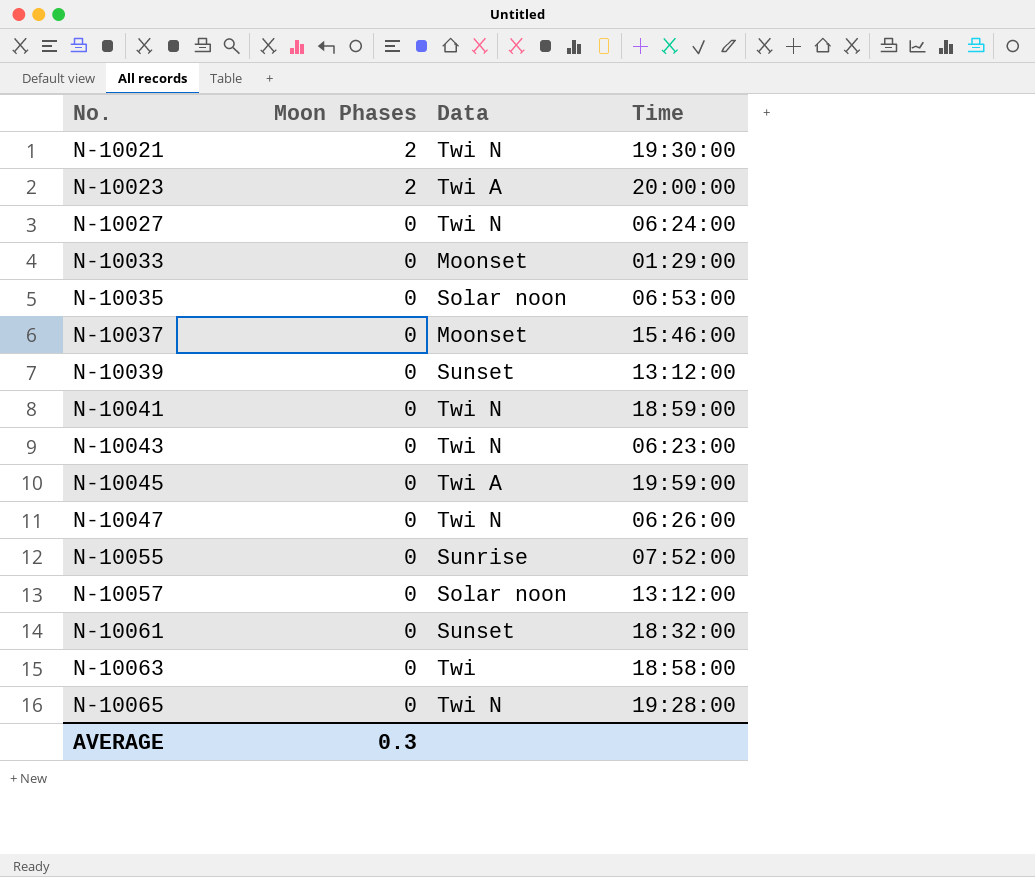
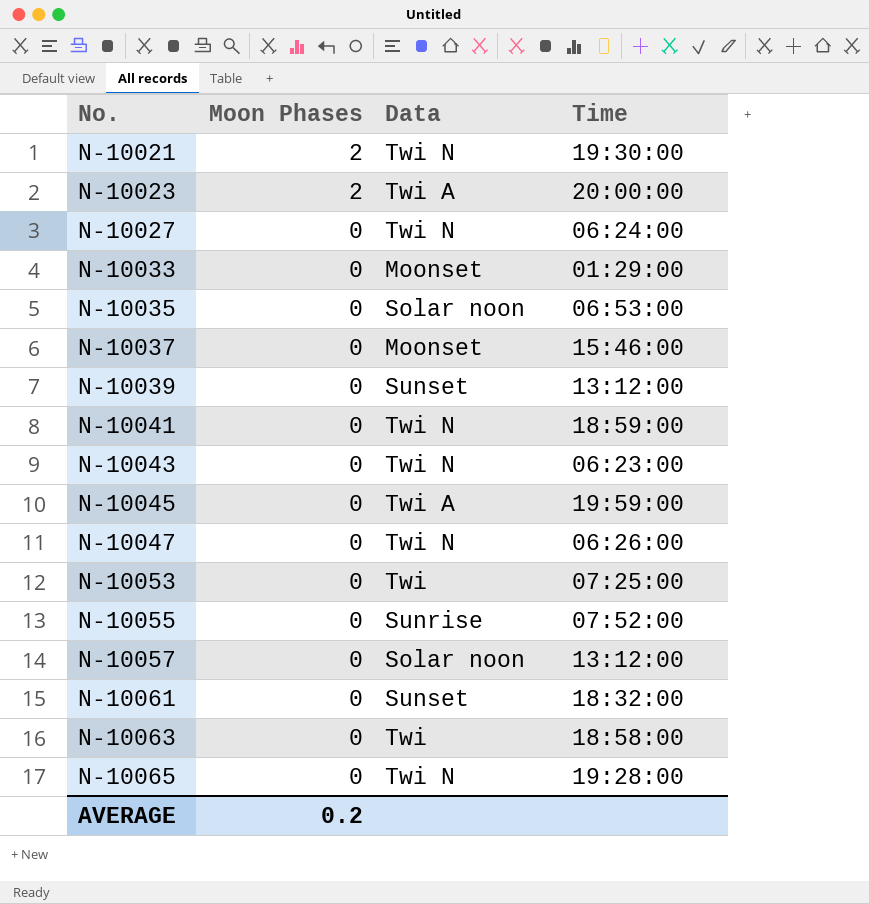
row N-10053: none -> 0 | Twi | 07:25:00
AVERAGE | Moon Phases: 0.3 -> 0.2

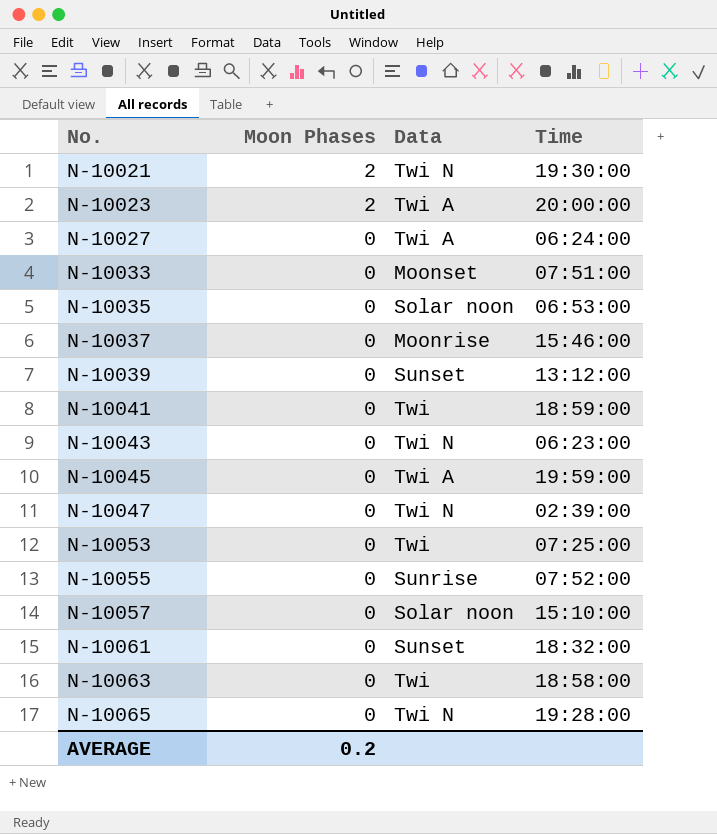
N-10027 | Data: Twi N -> Twi A
N-10033 | Time: 01:29:00 -> 07:51:00
N-10037 | Data: Moonset -> Moonrise
N-10041 | Data: Twi N -> Twi
N-10047 | Time: 06:26:00 -> 02:39:00
N-10057 | Time: 13:12:00 -> 15:10:00

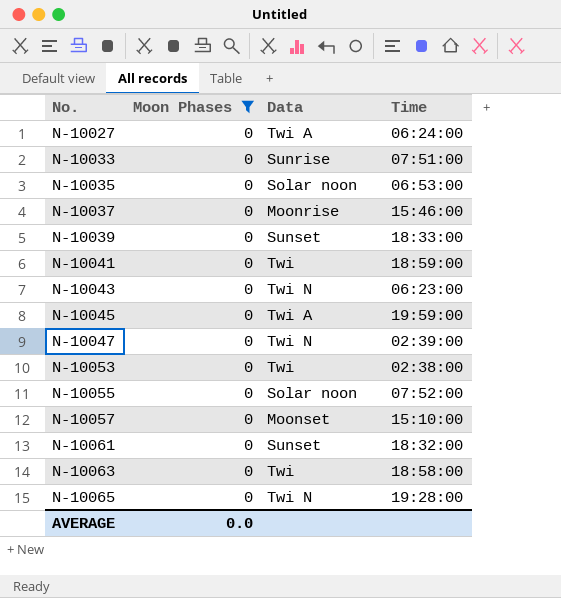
filter: none -> Moon Phases = 0
N-10033 | Data: Moonset -> Sunrise
N-10039 | Time: 13:12:00 -> 18:33:00
N-10053 | Time: 07:25:00 -> 02:38:00
N-10055 | Data: Sunrise -> Solar noon
N-10057 | Data: Solar noon -> Moonset
AVERAGE | Moon Phases: 0.2 -> 0.0

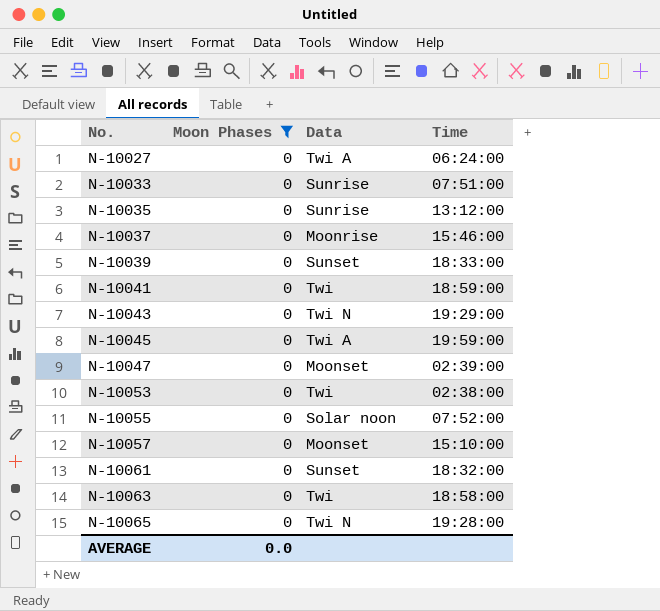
N-10035 | Data: Solar noon -> Sunrise
N-10035 | Time: 06:53:00 -> 13:12:00
N-10043 | Time: 06:23:00 -> 19:29:00
N-10047 | Data: Twi N -> Moonset

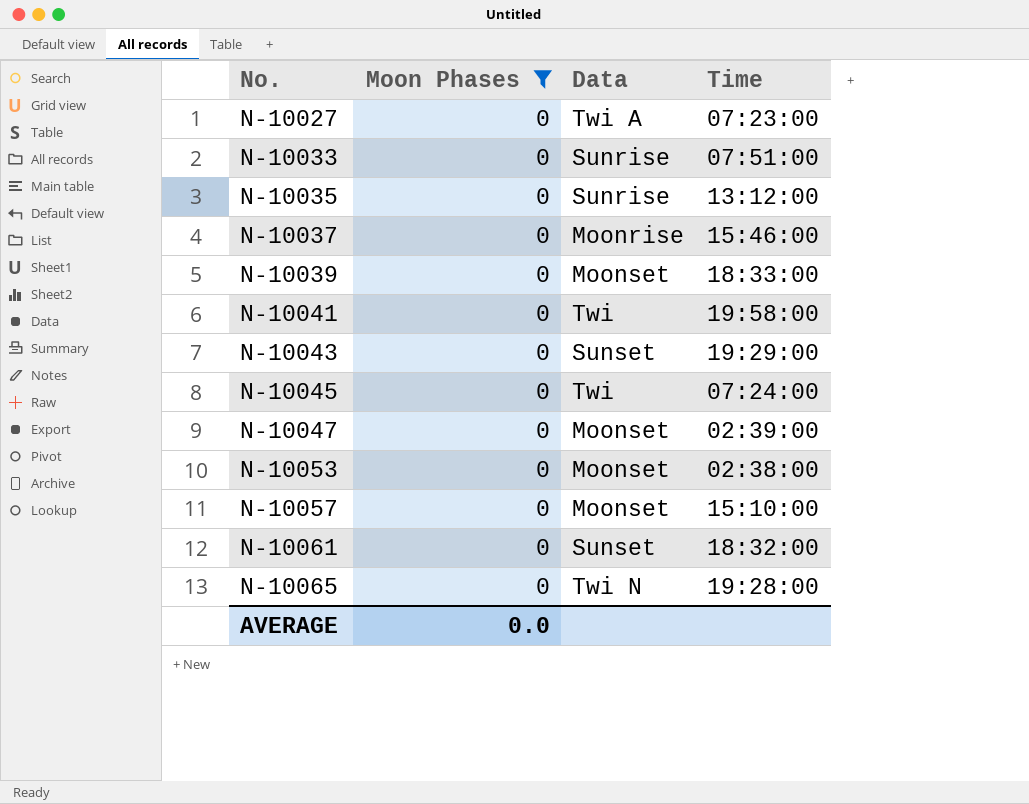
row N-10055: 0 | Solar noon | 07:52:00 -> none
row N-10063: 0 | Twi | 18:58:00 -> none
N-10027 | Time: 06:24:00 -> 07:23:00
N-10039 | Data: Sunset -> Moonset
N-10041 | Time: 18:59:00 -> 19:58:00
N-10043 | Data: Twi N -> Sunset
N-10045 | Data: Twi A -> Twi
N-10045 | Time: 19:59:00 -> 07:24:00
N-10053 | Data: Twi -> Moonset

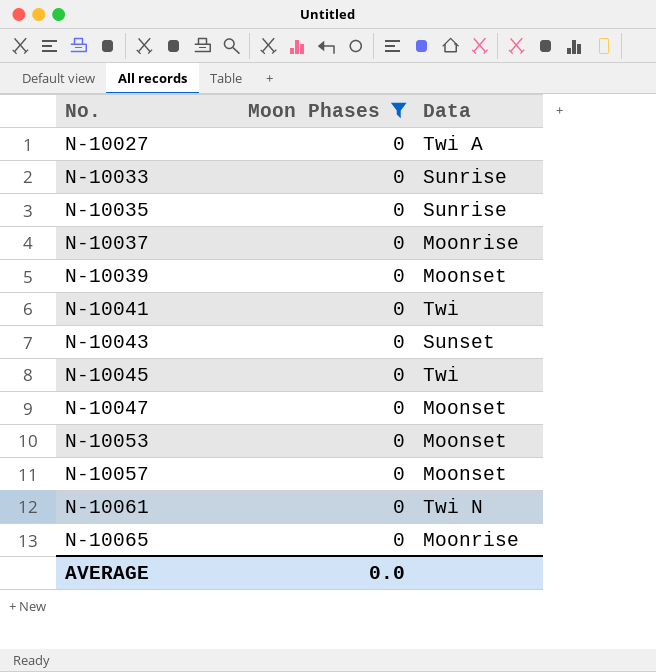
column Time | position: 4 -> none
N-10061 | Data: Sunset -> Twi N
N-10065 | Data: Twi N -> Moonrise

